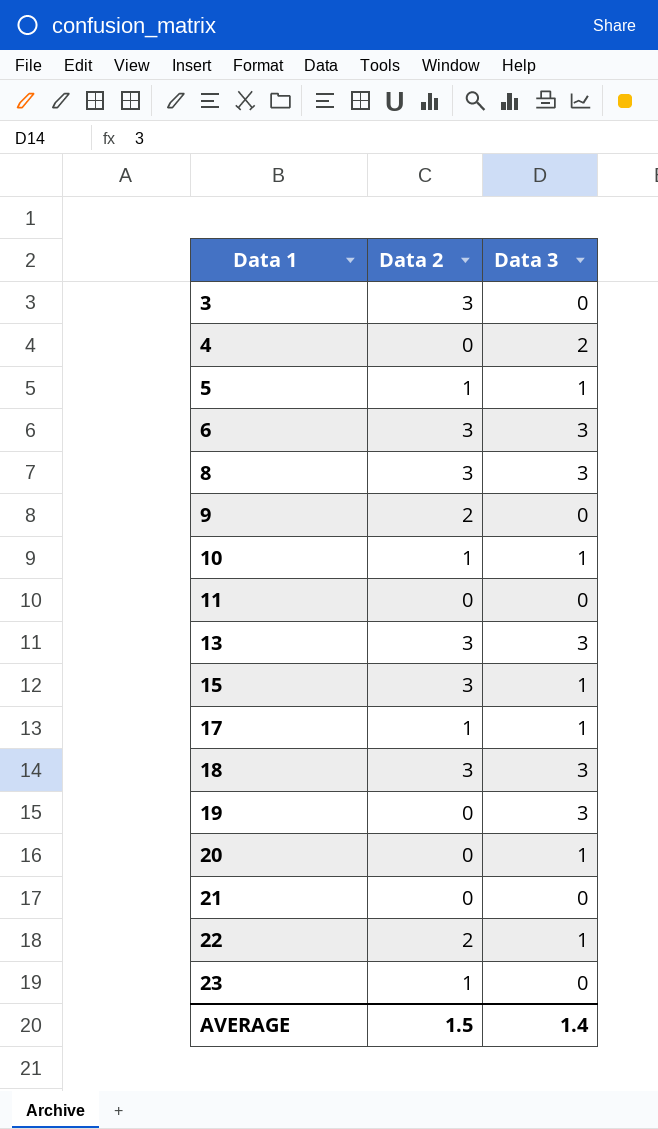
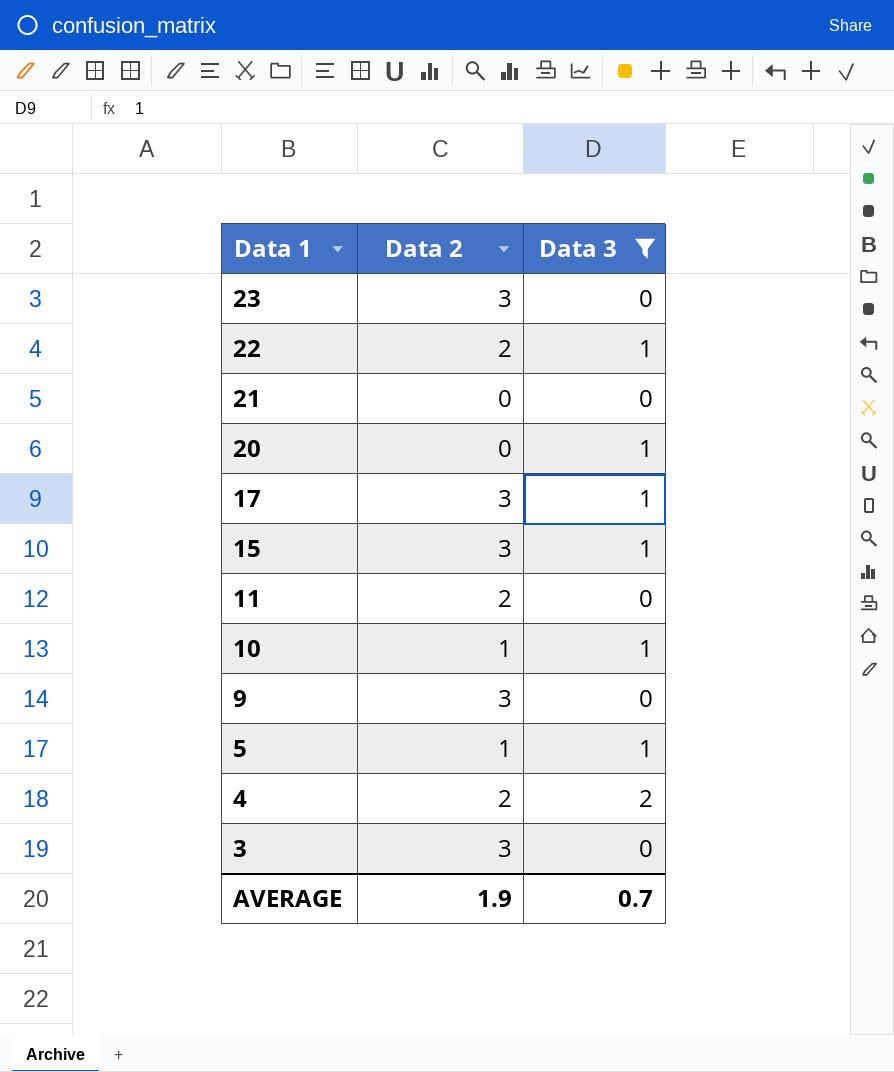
filter: none -> Data 3 != 3
row order: Data 1 ascending -> Data 1 descending
23 | Data 2: 1 -> 3
17 | Data 2: 1 -> 3
11 | Data 2: 0 -> 2
9 | Data 2: 2 -> 3
4 | Data 2: 0 -> 2
AVERAGE | Data 2: 1.5 -> 1.9
AVERAGE | Data 3: 1.4 -> 0.7

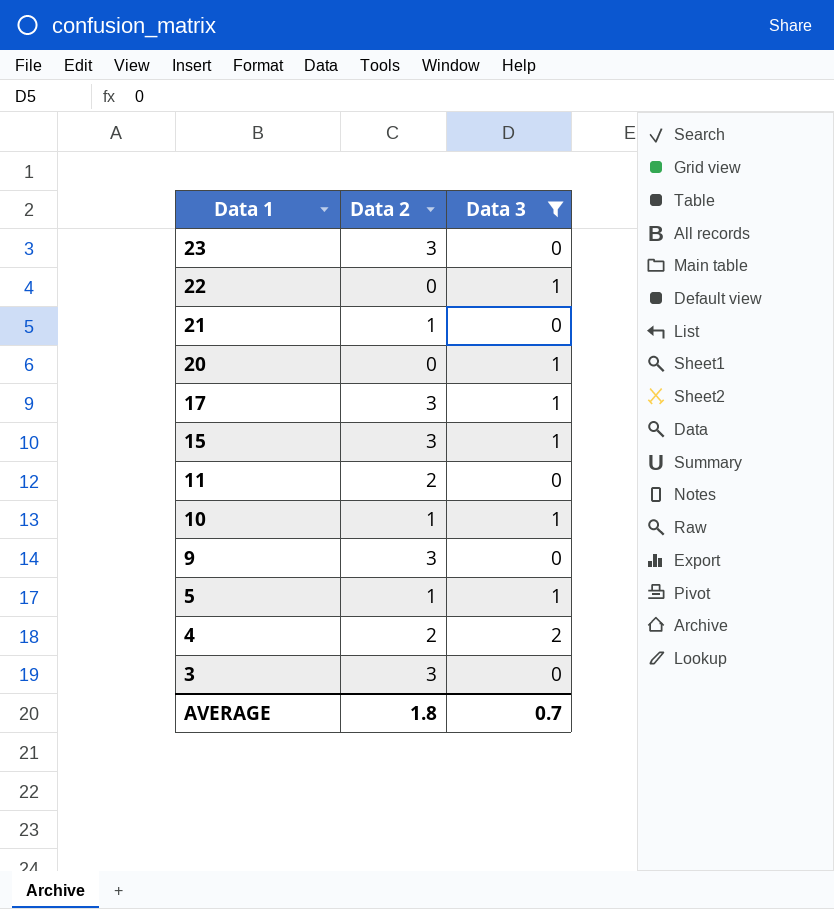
22 | Data 2: 2 -> 0
21 | Data 2: 0 -> 1
AVERAGE | Data 2: 1.9 -> 1.8

